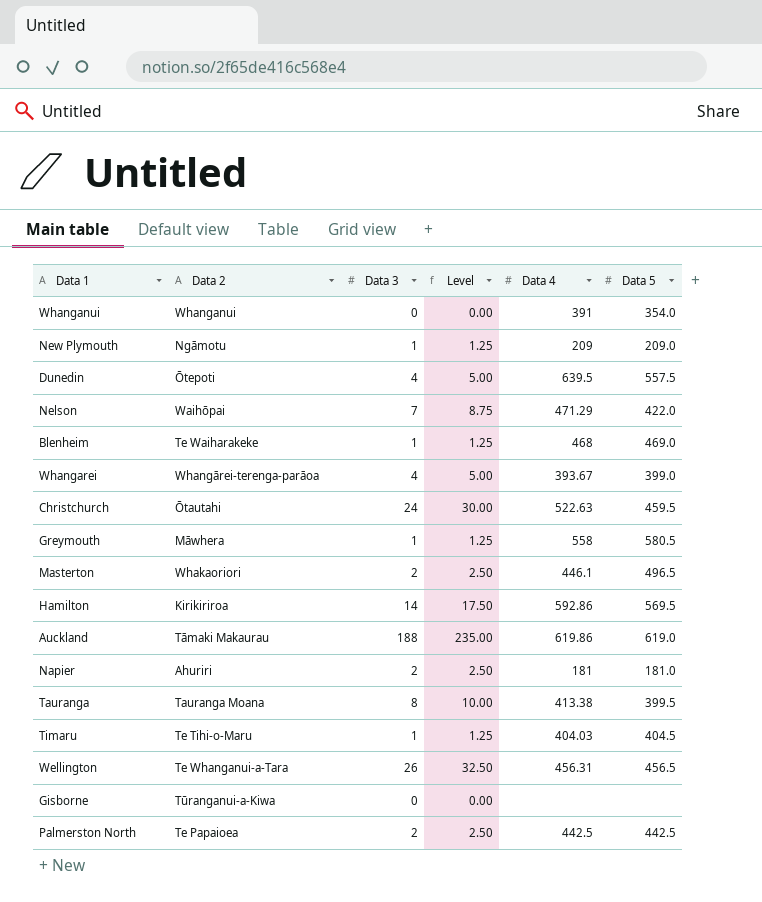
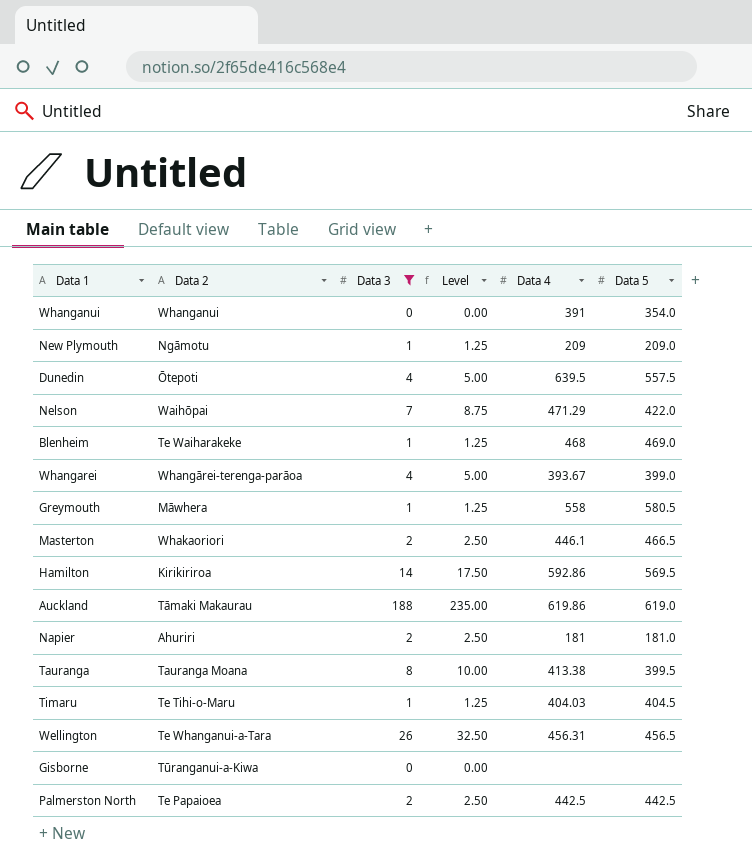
filter: none -> Data 3 != 24
Masterton | Data 5: 496.5 -> 466.5

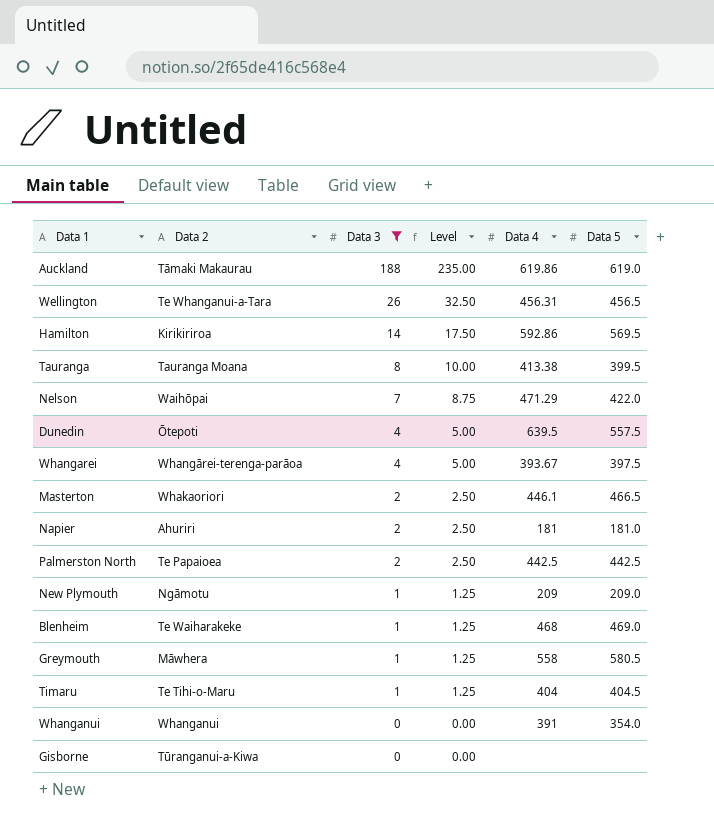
row order: none -> Data 3 descending
Whangarei | Data 5: 399.0 -> 397.5
Timaru | Data 4: 404.03 -> 404

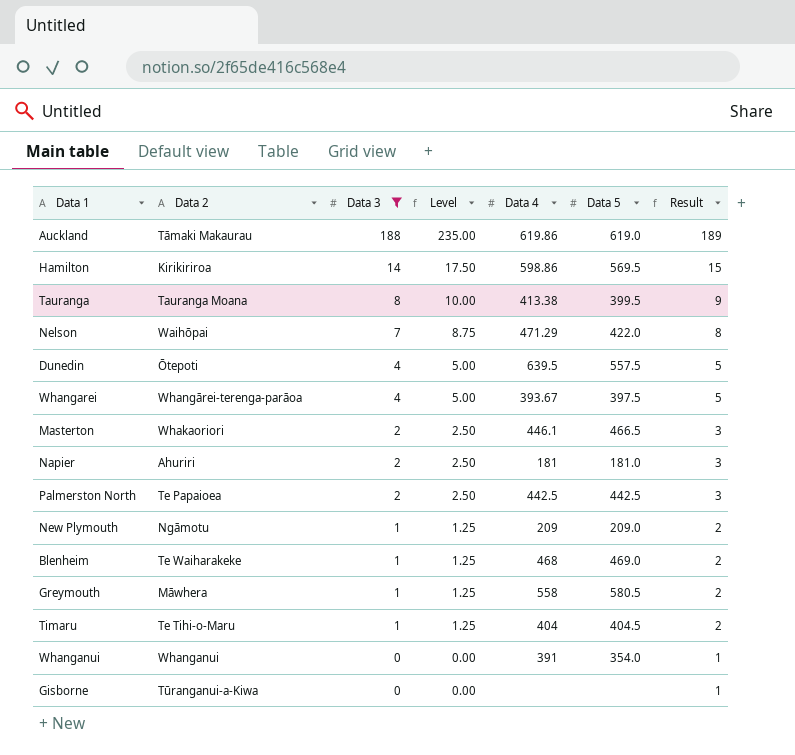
column Result | formula: none -> [Data 3] + 1
row Wellington: Te Whanganui-a-Tara | 26 | 32.50 | 456.31 | 456.5 -> none
Hamilton | Data 4: 592.86 -> 598.86

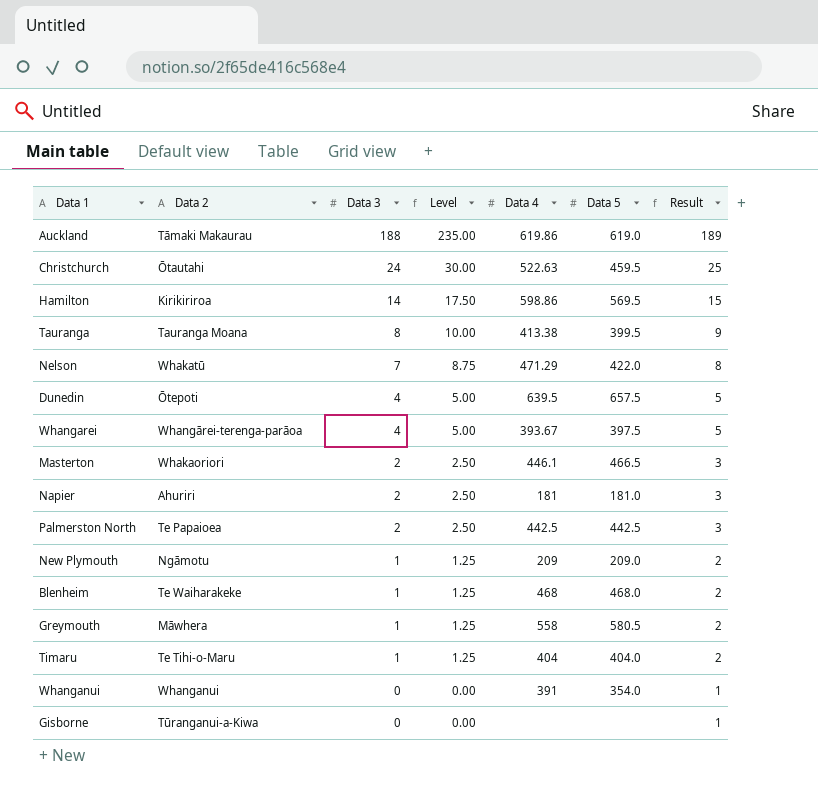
filter: Data 3 != 24 -> none
Nelson | Data 2: Waihōpai -> Whakatū
Dunedin | Data 5: 557.5 -> 657.5
Blenheim | Data 5: 469.0 -> 468.0
Timaru | Data 5: 404.5 -> 404.0

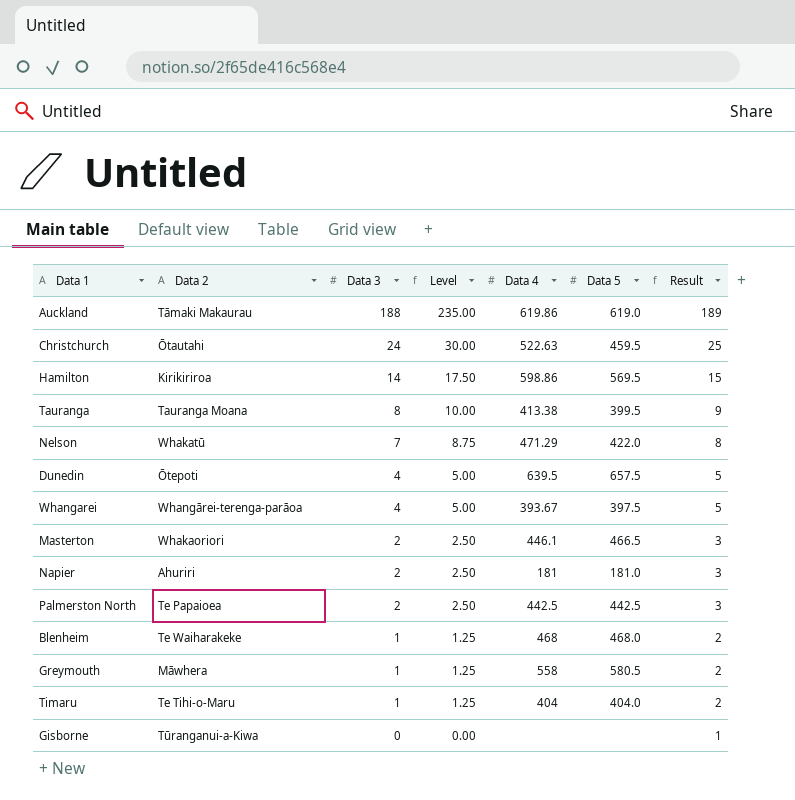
row New Plymouth: Ngāmotu | 1 | 1.25 | 209 | 209.0 | 2 -> none
row Whanganui: Whanganui | 0 | 0.00 | 391 | 354.0 | 1 -> none

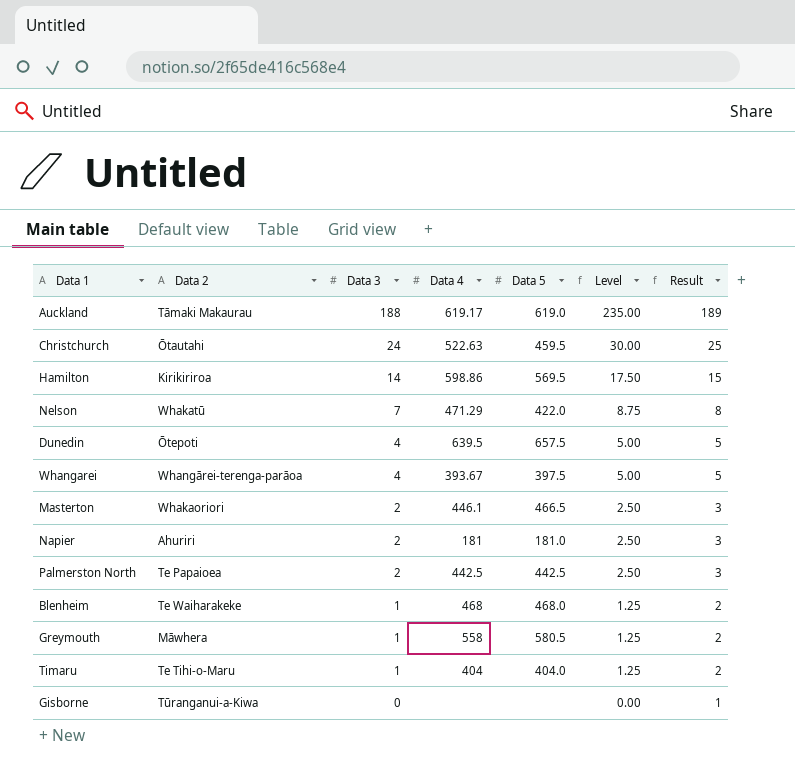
column Level | position: 4 -> 6
row Tauranga: Tauranga Moana | 8 | 10.00 | 413.38 | 399.5 | 9 -> none
Auckland | Data 4: 619.86 -> 619.17

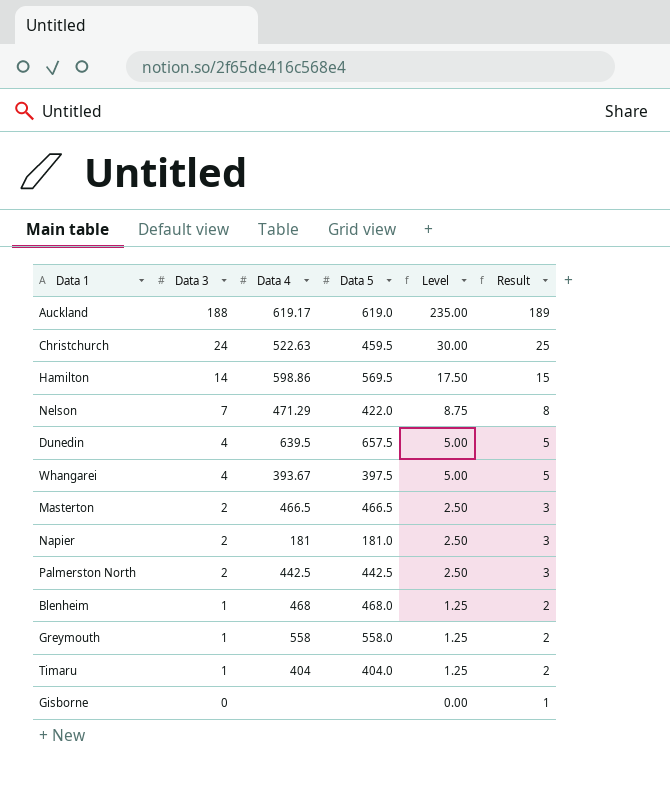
column Data 2 | position: 2 -> none
Masterton | Data 4: 446.1 -> 466.5
Greymouth | Data 5: 580.5 -> 558.0

